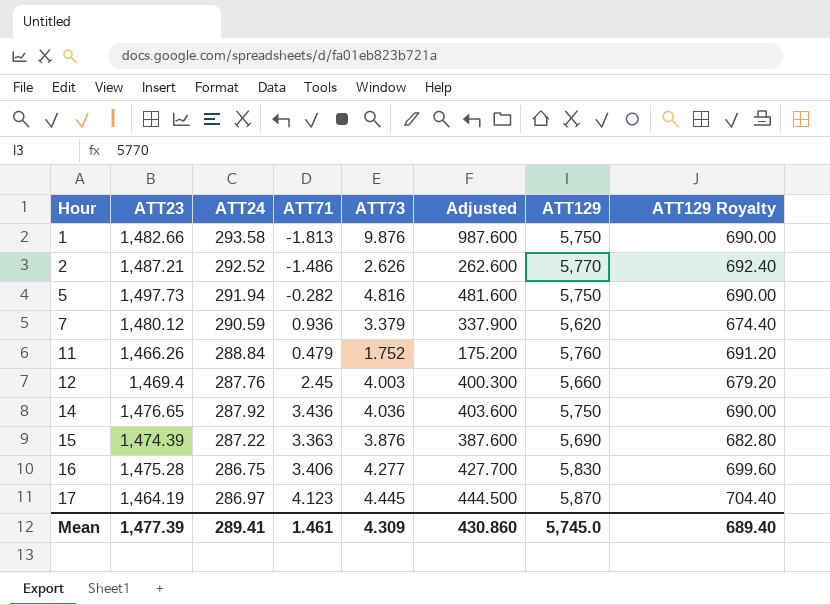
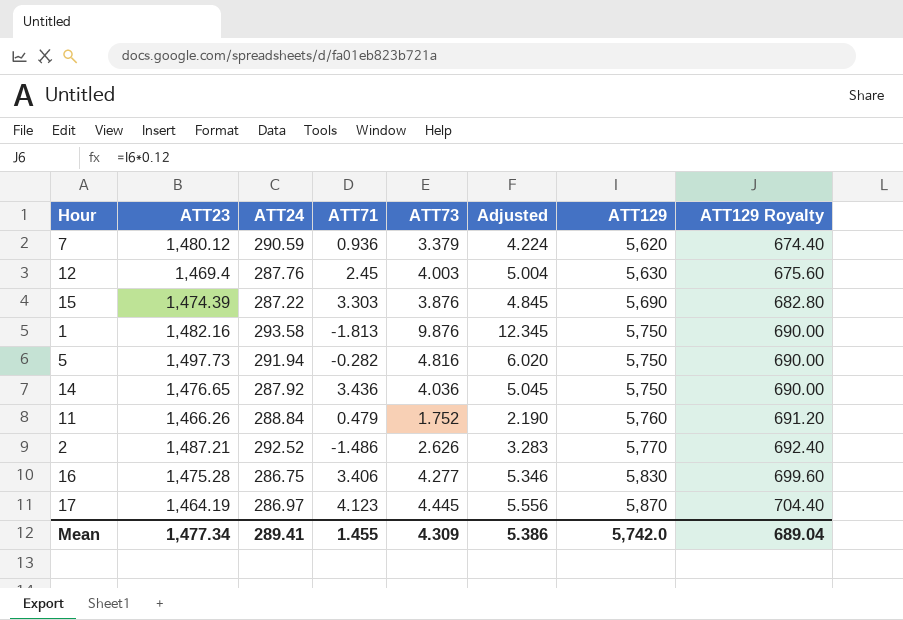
row order: Hour ascending -> ATT129 ascending
column Adjusted | formula: [ATT73] * 100 -> [ATT73] * 1.25
12 | ATT129: 5,660 -> 5,630
12 | ATT129 Royalty: 679.20 -> 675.60
15 | ATT71: 3.363 -> 3.303
1 | ATT23: 1,482.66 -> 1,482.16
Mean | ATT23: 1,477.39 -> 1,477.34
Mean | ATT71: 1.461 -> 1.455
Mean | Adjusted: 430.860 -> 5.386
Mean | ATT129: 5,745.0 -> 5,742.0
Mean | ATT129 Royalty: 689.40 -> 689.04

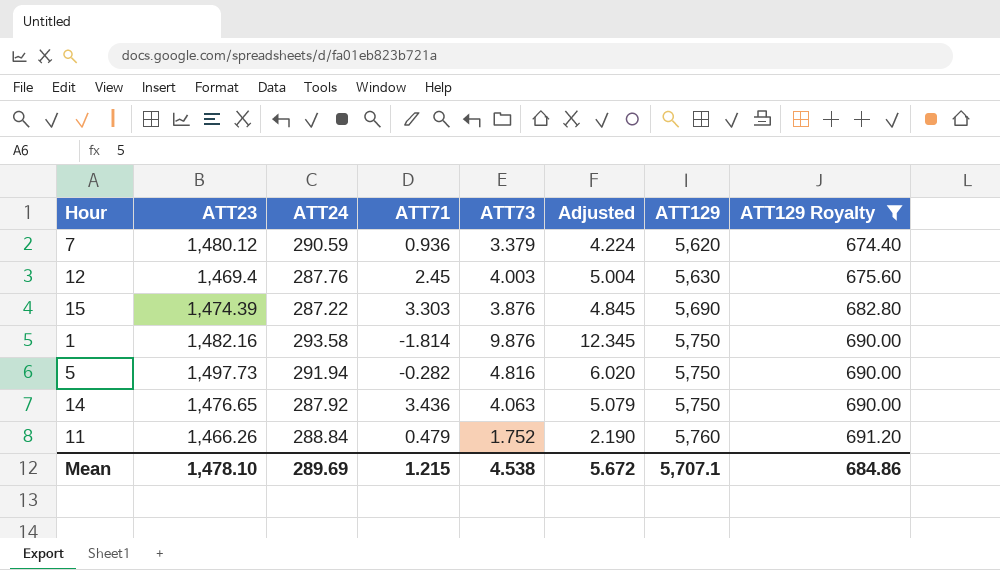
filter: none -> ATT129 Royalty <= 691.20
1 | ATT71: -1.813 -> -1.814
14 | ATT73: 4.036 -> 4.063
14 | Adjusted: 5.045 -> 5.079
Mean | ATT23: 1,477.34 -> 1,478.10
Mean | ATT24: 289.41 -> 289.69
Mean | ATT71: 1.455 -> 1.215
Mean | ATT73: 4.309 -> 4.538
Mean | Adjusted: 5.386 -> 5.672
Mean | ATT129: 5,742.0 -> 5,707.1
Mean | ATT129 Royalty: 689.04 -> 684.86

